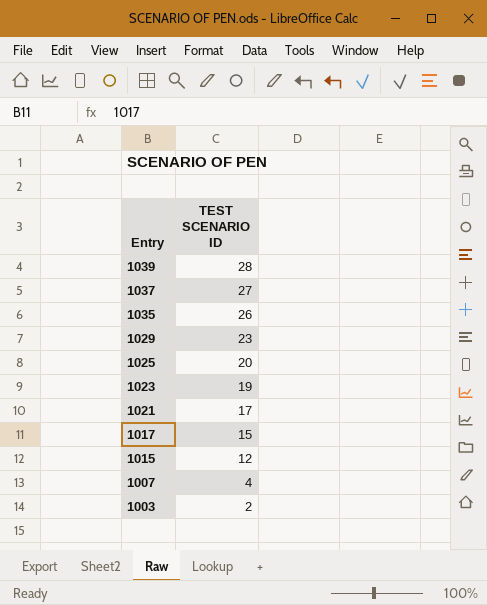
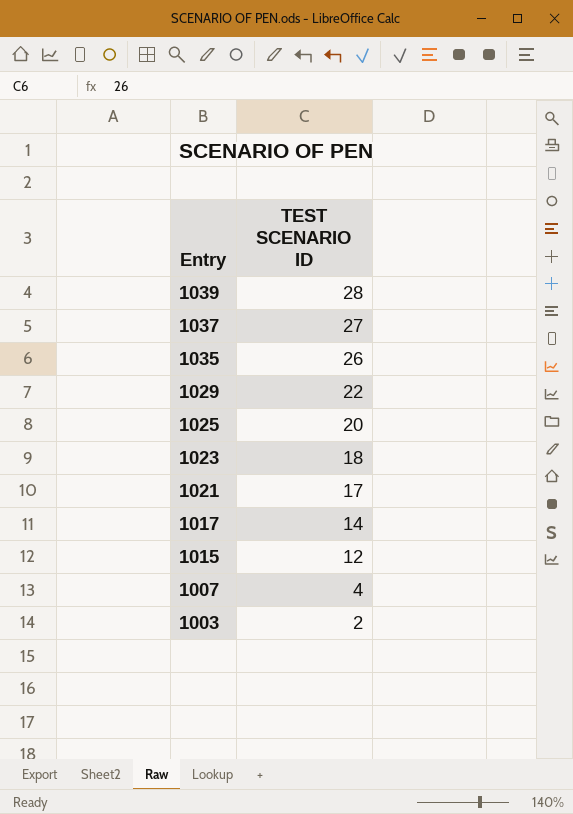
1029 | TEST SCENARIO ID: 23 -> 22
1023 | TEST SCENARIO ID: 19 -> 18
1017 | TEST SCENARIO ID: 15 -> 14

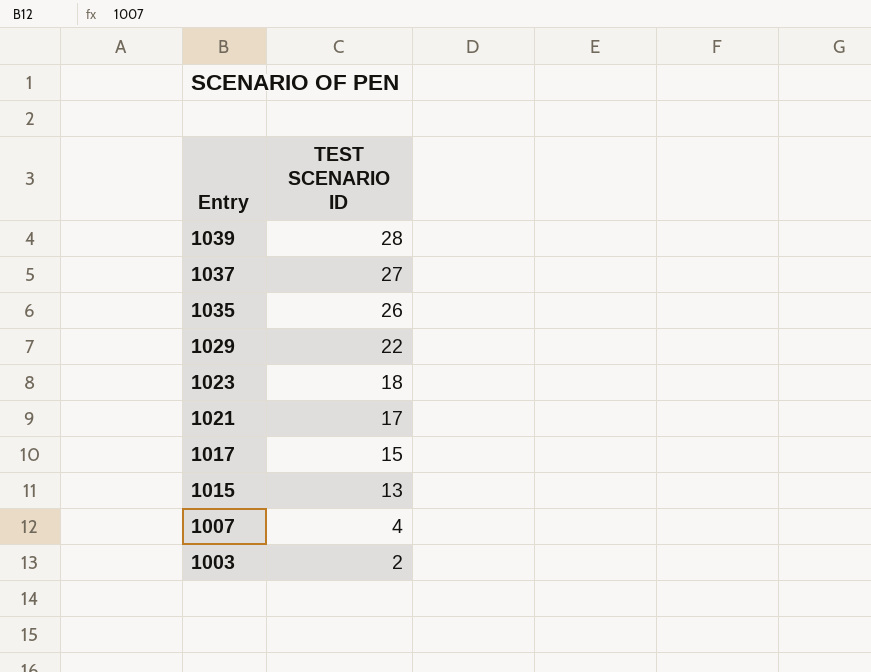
row 1025: 20 -> none
1017 | TEST SCENARIO ID: 14 -> 15
1015 | TEST SCENARIO ID: 12 -> 13

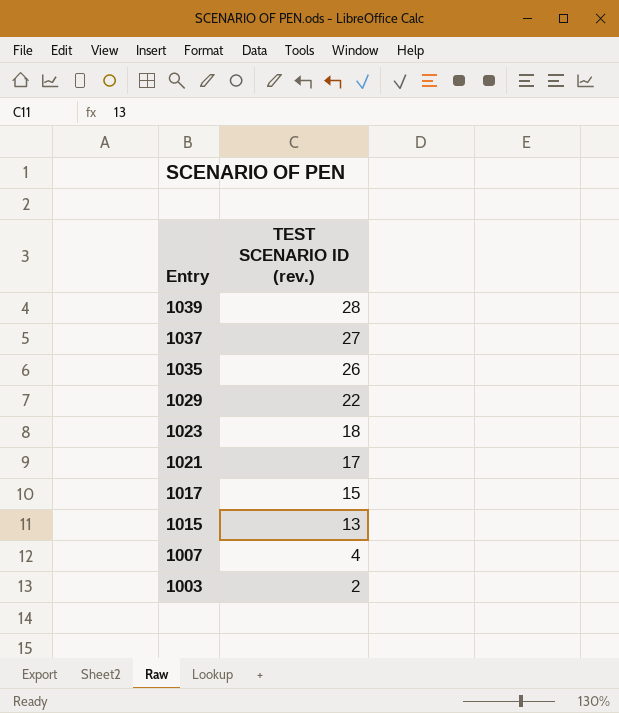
column name: TEST SCENARIO ID -> TEST SCENARIO ID (rev.)

